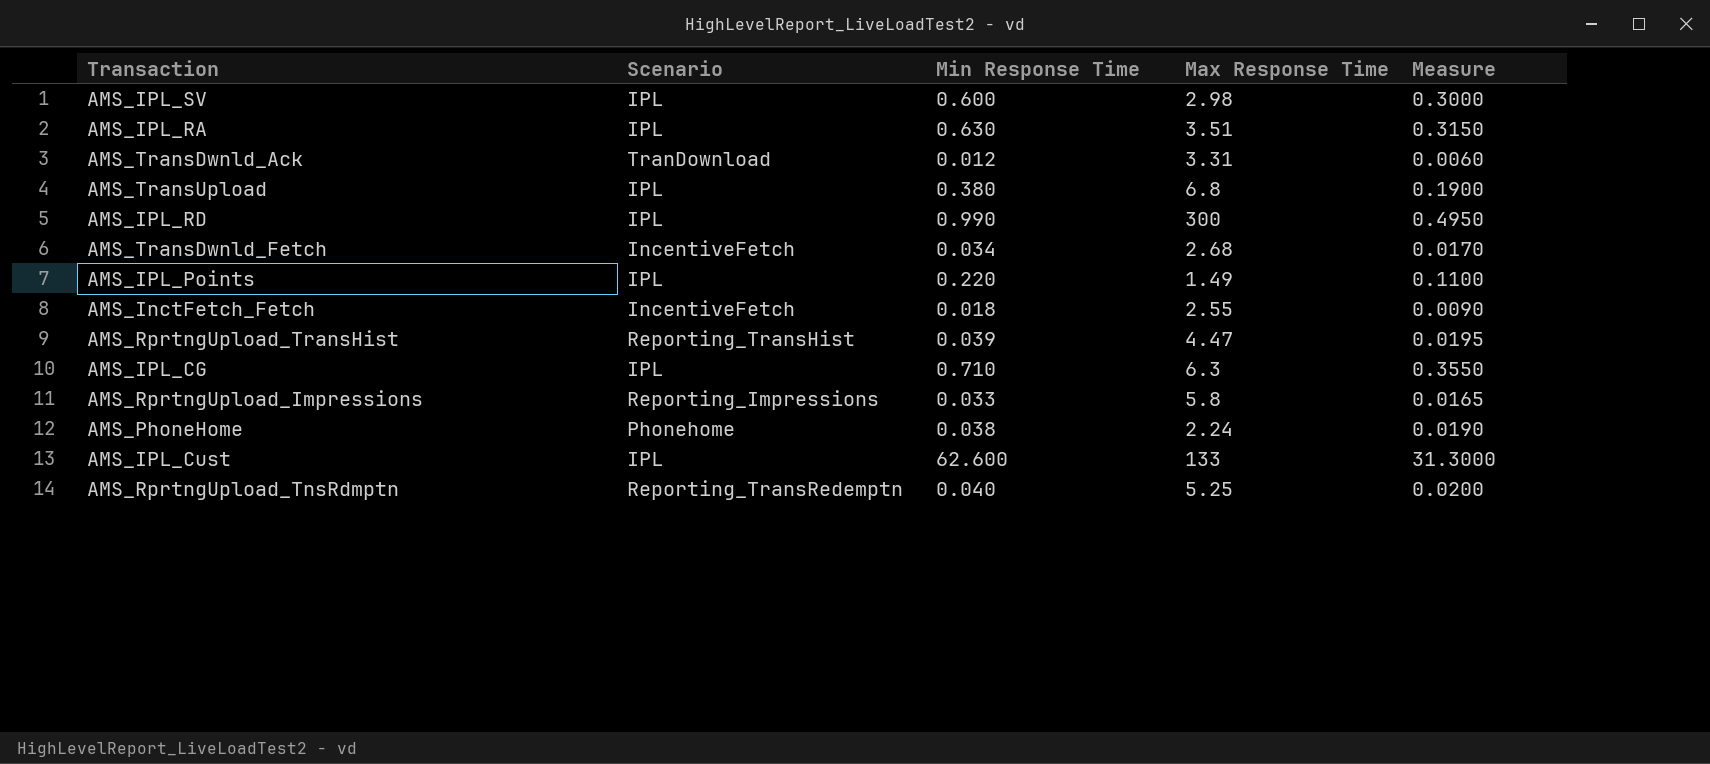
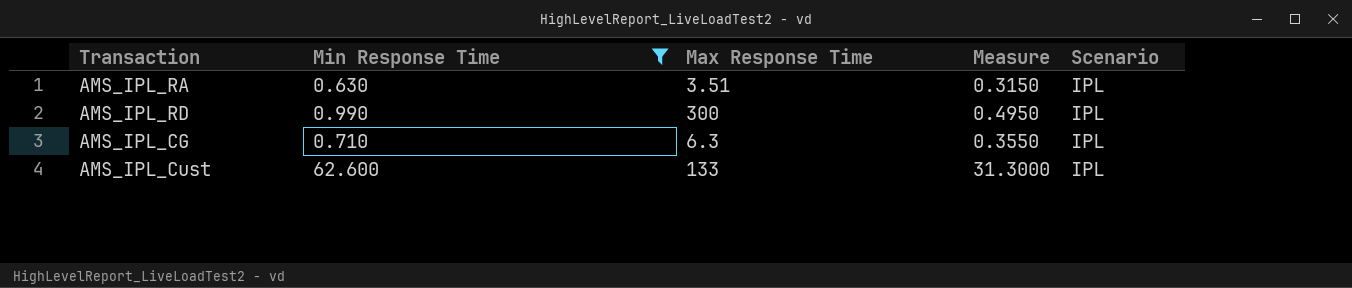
filter: none -> Min Response Time >= 0.630
column Scenario | position: 2 -> 5

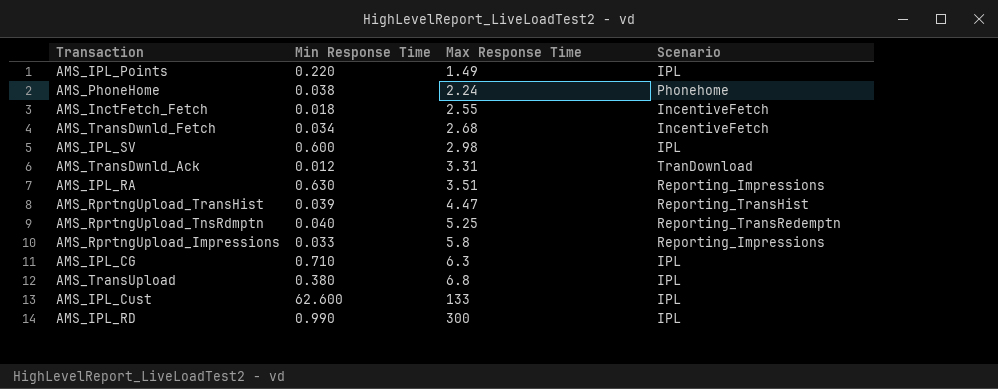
filter: Min Response Time >= 0.630 -> none
row order: none -> Max Response Time ascending
column Measure | formula: [Min Response Time] * 0.5 -> none
AMS_IPL_RA | Scenario: IPL -> Reporting_Impressions

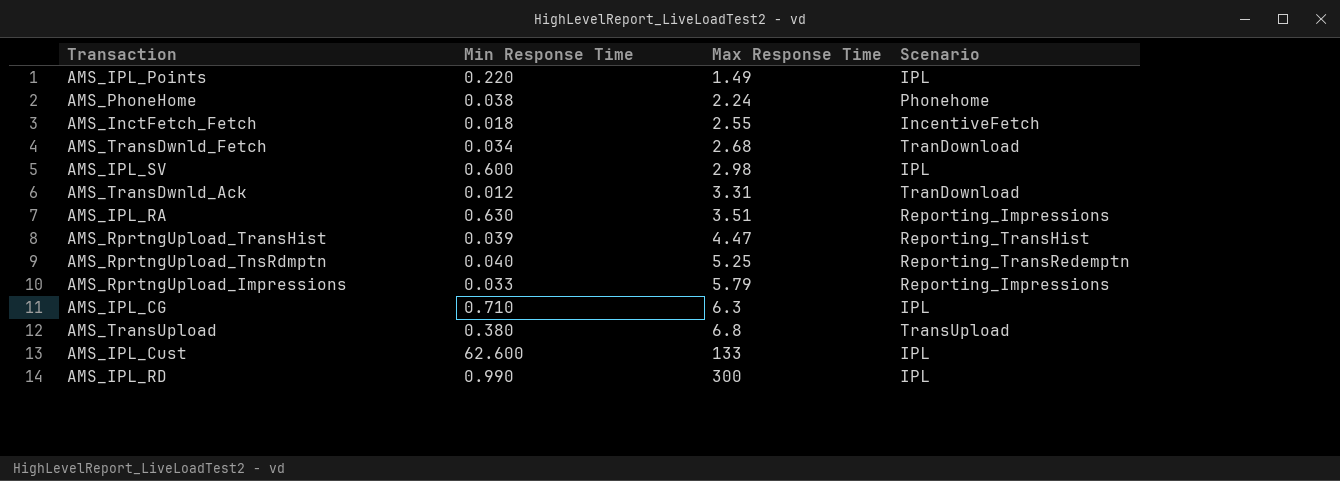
AMS_TransDwnld_Fetch | Scenario: IncentiveFetch -> TranDownload
AMS_RprtngUpload_Impressions | Max Response Time: 5.8 -> 5.79
AMS_TransUpload | Scenario: IPL -> TransUpload

